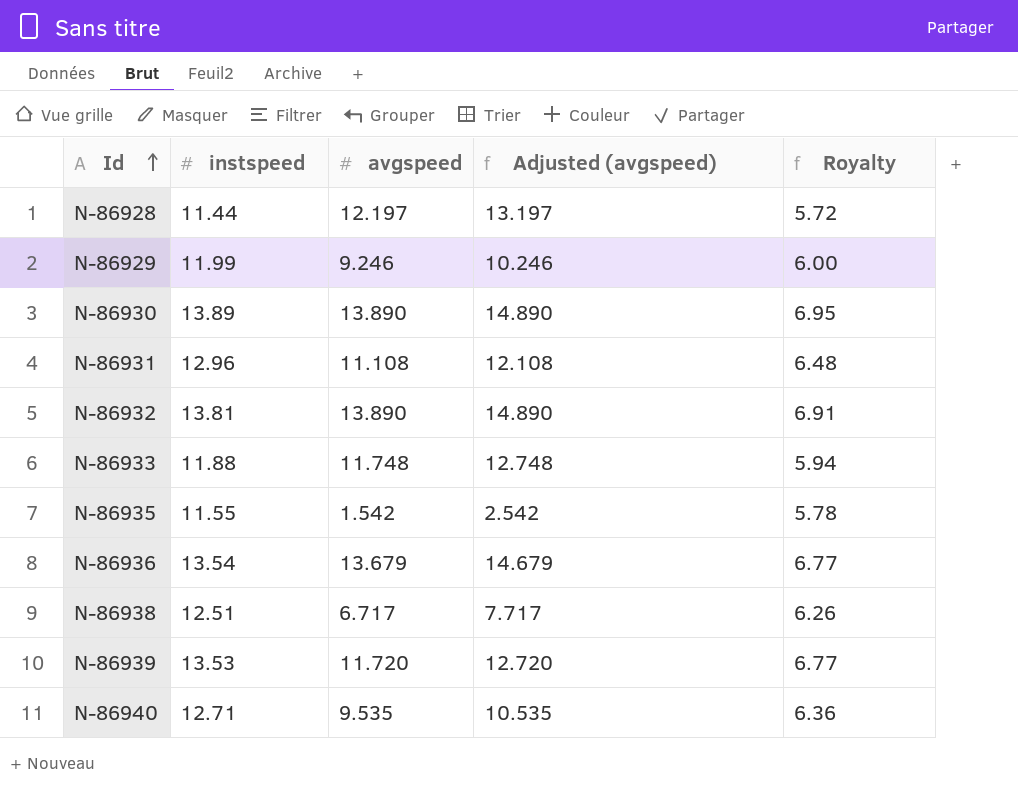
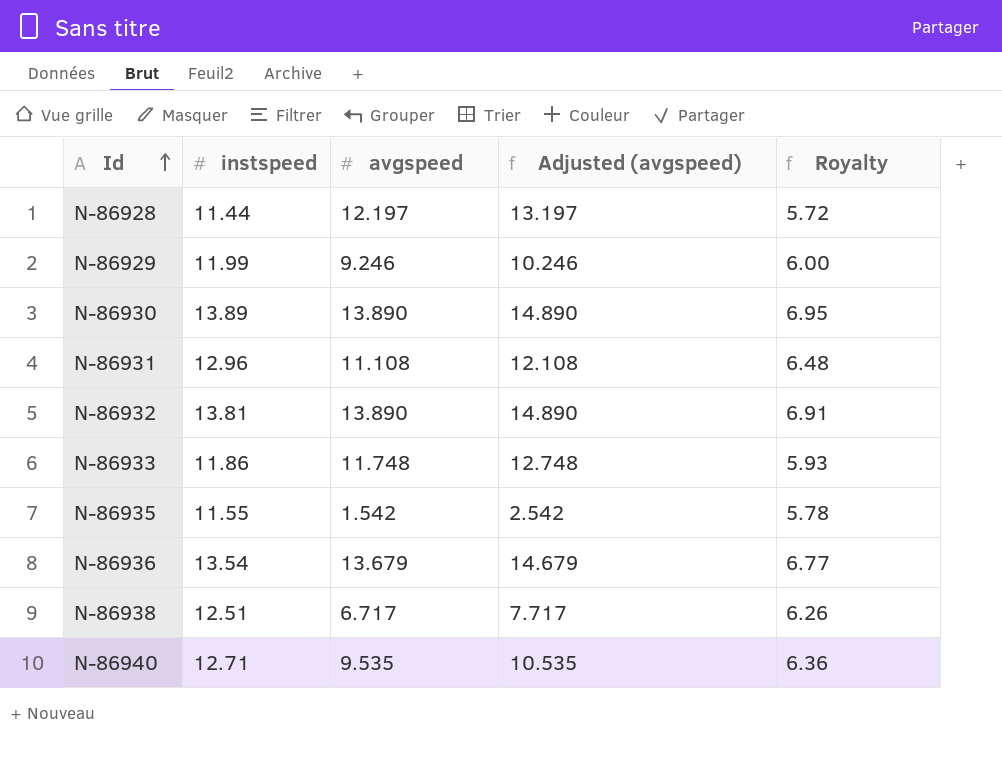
row N-86939: 13.53 | 11.720 | 12.720 | 6.77 -> none
N-86933 | instspeed: 11.88 -> 11.86
N-86933 | Royalty: 5.94 -> 5.93

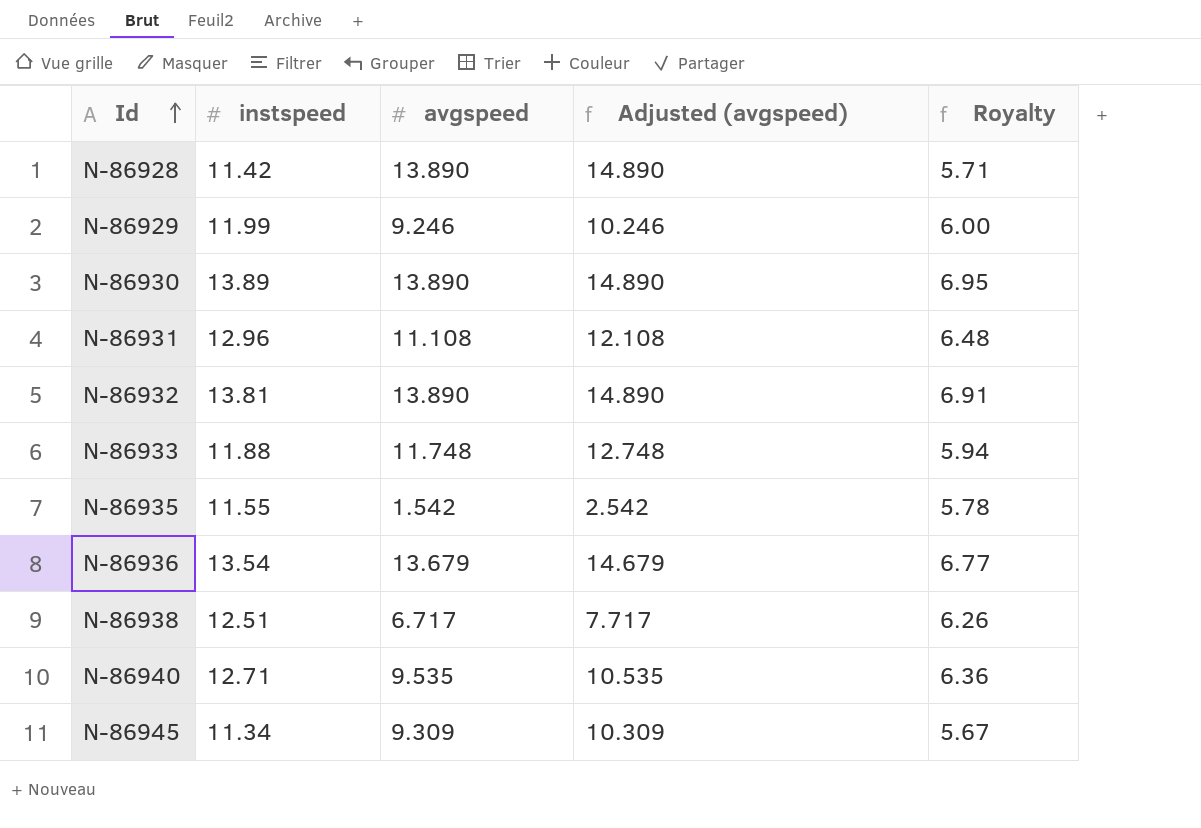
N-86928 | instspeed: 11.44 -> 11.42
N-86928 | avgspeed: 12.197 -> 13.890
N-86928 | Adjusted (avgspeed): 13.197 -> 14.890
N-86928 | Royalty: 5.72 -> 5.71
N-86933 | instspeed: 11.86 -> 11.88
N-86933 | Royalty: 5.93 -> 5.94
row N-86945: none -> 11.34 | 9.309 | 10.309 | 5.67

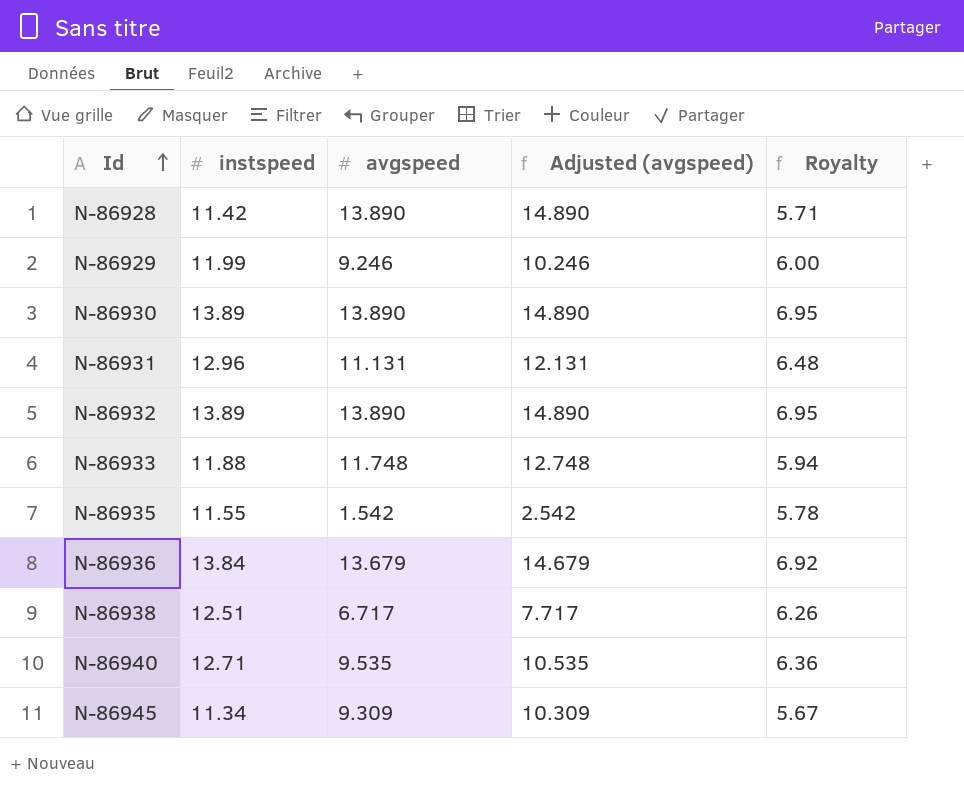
N-86931 | avgspeed: 11.108 -> 11.131
N-86931 | Adjusted (avgspeed): 12.108 -> 12.131
N-86932 | instspeed: 13.81 -> 13.89
N-86932 | Royalty: 6.91 -> 6.95
N-86936 | instspeed: 13.54 -> 13.84
N-86936 | Royalty: 6.77 -> 6.92

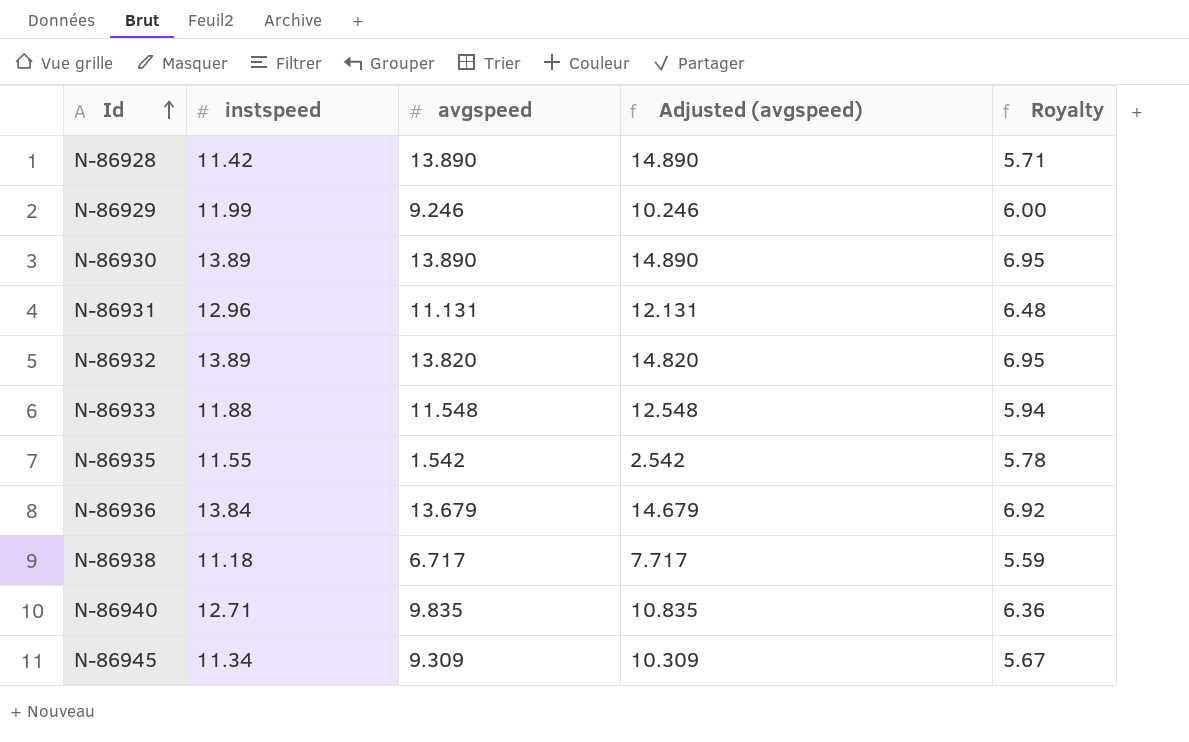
N-86932 | avgspeed: 13.890 -> 13.820
N-86932 | Adjusted (avgspeed): 14.890 -> 14.820
N-86933 | avgspeed: 11.748 -> 11.548
N-86933 | Adjusted (avgspeed): 12.748 -> 12.548
N-86938 | instspeed: 12.51 -> 11.18
N-86938 | Royalty: 6.26 -> 5.59
N-86940 | avgspeed: 9.535 -> 9.835
N-86940 | Adjusted (avgspeed): 10.535 -> 10.835

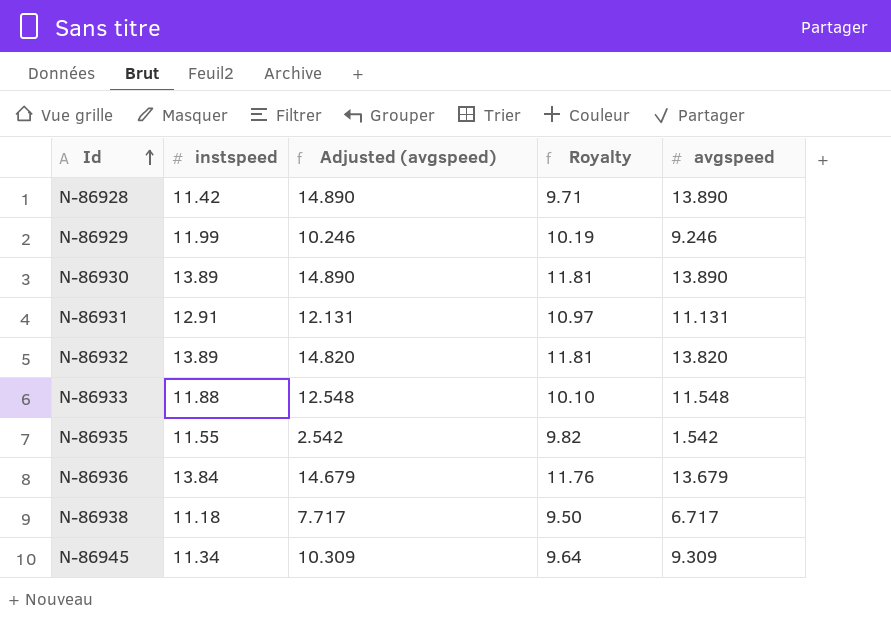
column Royalty | formula: [instspeed] * 0.5 -> [instspeed] * 0.85
column avgspeed | position: 3 -> 5
row N-86940: 12.71 | 9.835 | 10.835 | 6.36 -> none
N-86931 | instspeed: 12.96 -> 12.91

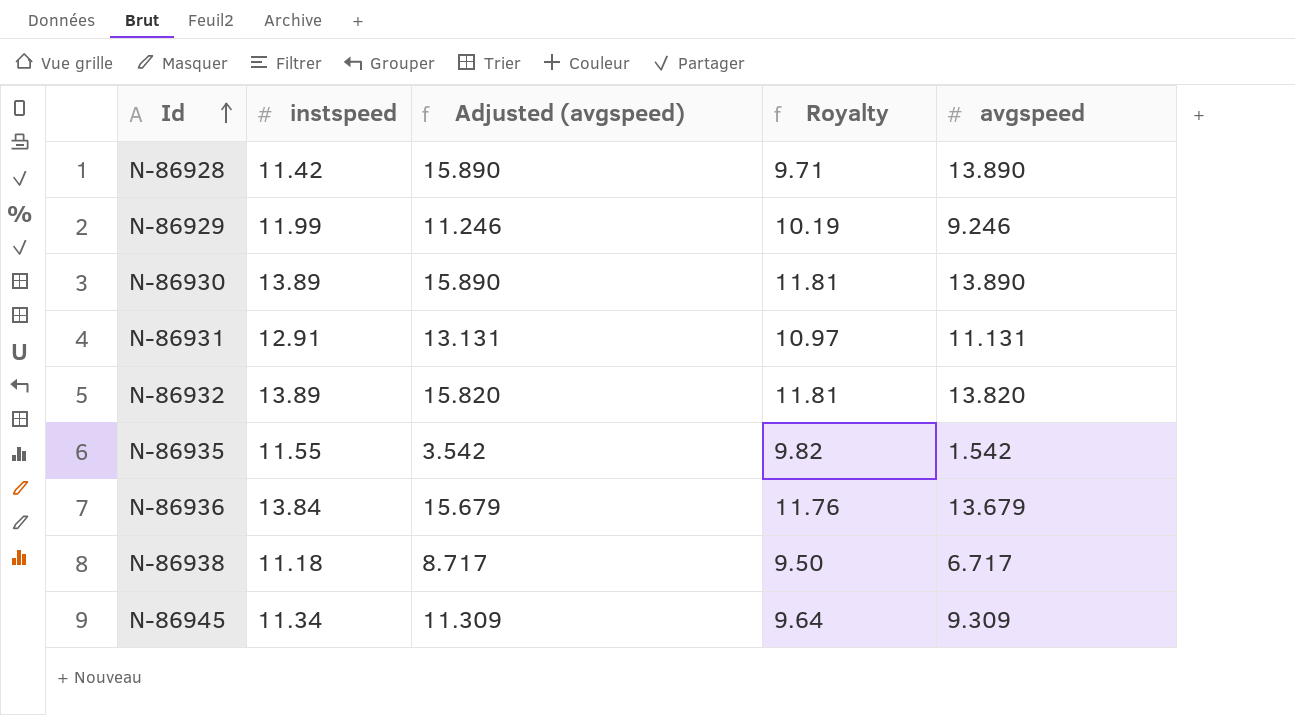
column Adjusted (avgspeed) | formula: [avgspeed] + 1 -> [avgspeed] + 2
row N-86933: 11.88 | 12.548 | 10.10 | 11.548 -> none

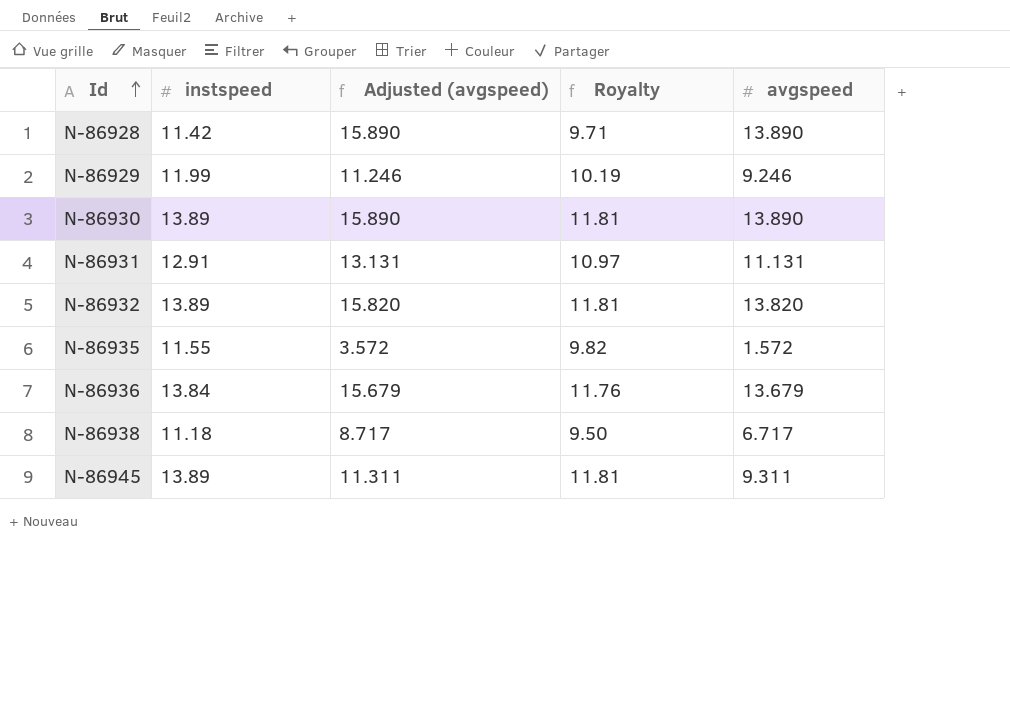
N-86935 | Adjusted (avgspeed): 3.542 -> 3.572
N-86935 | avgspeed: 1.542 -> 1.572
N-86945 | instspeed: 11.34 -> 13.89
N-86945 | Adjusted (avgspeed): 11.309 -> 11.311
N-86945 | Royalty: 9.64 -> 11.81
N-86945 | avgspeed: 9.309 -> 9.311

